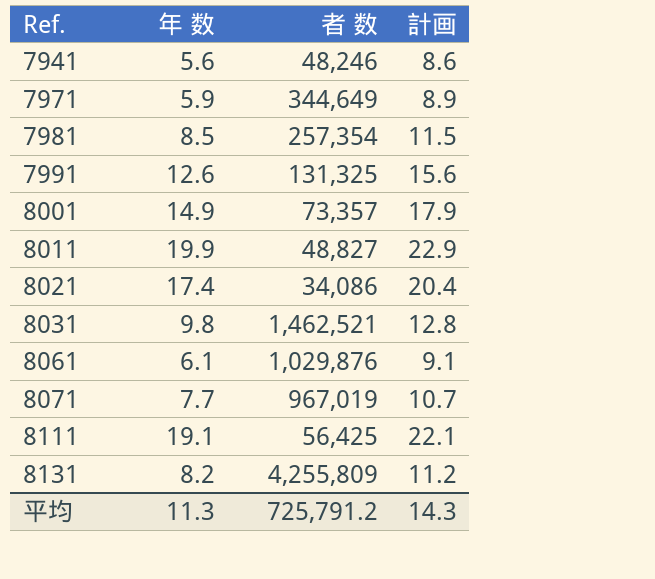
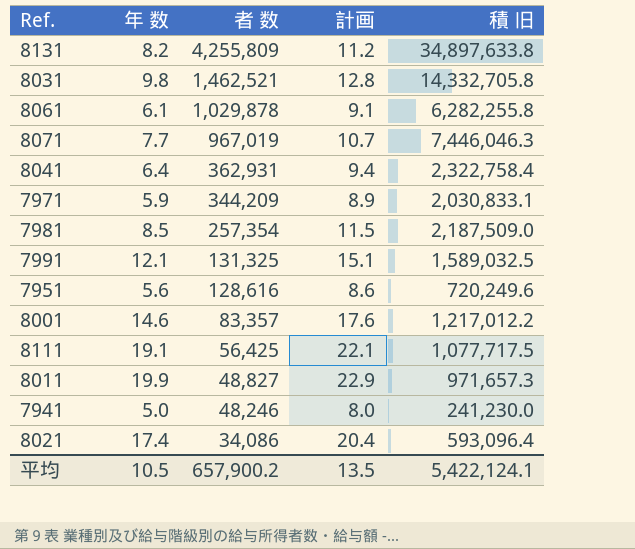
row order: Ref. ascending -> 者 数 descending
column 積 旧 | formula: none -> [年 数] * [者 数]
8061 | 者 数: 1,029,876 -> 1,029,878
row 8041: none -> 6.4 | 362,931 | 9.4 | 2,322,758.4
7971 | 者 数: 344,649 -> 344,209
7991 | 年 数: 12.6 -> 12.1
7991 | 計画: 15.6 -> 15.1
row 7951: none -> 5.6 | 128,616 | 8.6 | 720,249.6
8001 | 年 数: 14.9 -> 14.6
8001 | 者 数: 73,357 -> 83,357
8001 | 計画: 17.9 -> 17.6
7941 | 年 数: 5.6 -> 5.0
7941 | 計画: 8.6 -> 8.0
平均 | 年 数: 11.3 -> 10.5
平均 | 者 数: 725,791.2 -> 657,900.2
平均 | 計画: 14.3 -> 13.5

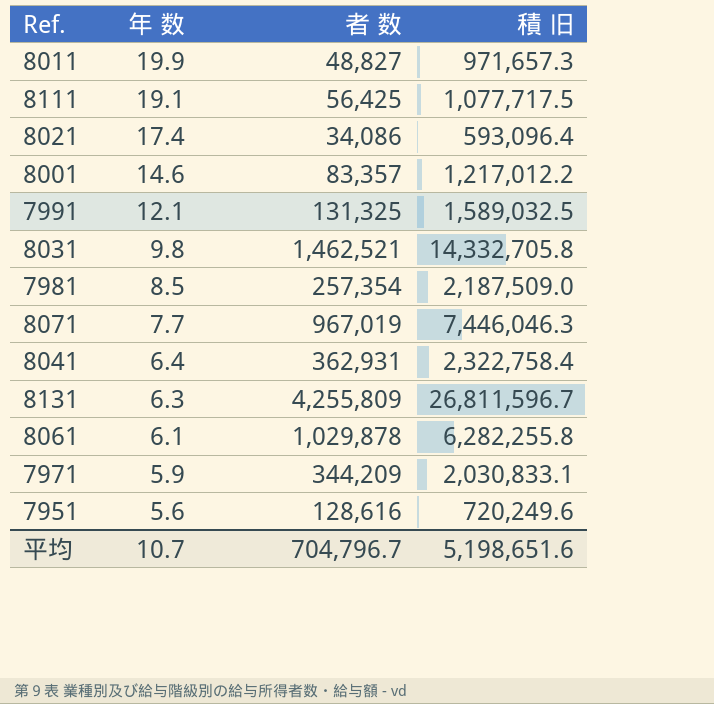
row order: 者 数 descending -> 年 数 descending
column 計画 | formula: [年 数] + 3 -> none
row 7941: 5.0 | 48,246 | 8.0 | 241,230.0 -> none
8131 | 年 数: 8.2 -> 6.3
8131 | 積 旧: 34,897,633.8 -> 26,811,596.7
平均 | 年 数: 10.5 -> 10.7
平均 | 者 数: 657,900.2 -> 704,796.7
平均 | 積 旧: 5,422,124.1 -> 5,198,651.6

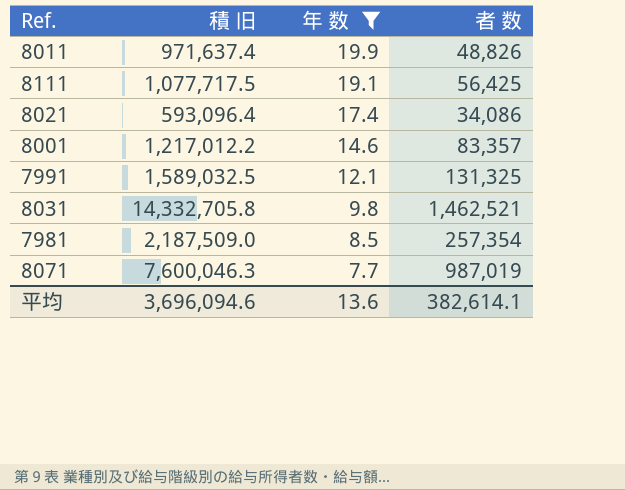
filter: none -> 年 数 >= 7.7
column 積 旧 | position: 4 -> 2
8011 | 積 旧: 971,657.3 -> 971,637.4
8011 | 者 数: 48,827 -> 48,826
8071 | 積 旧: 7,446,046.3 -> 7,600,046.3
8071 | 者 数: 967,019 -> 987,019
平均 | 積 旧: 5,198,651.6 -> 3,696,094.6
平均 | 年 数: 10.7 -> 13.6
平均 | 者 数: 704,796.7 -> 382,614.1

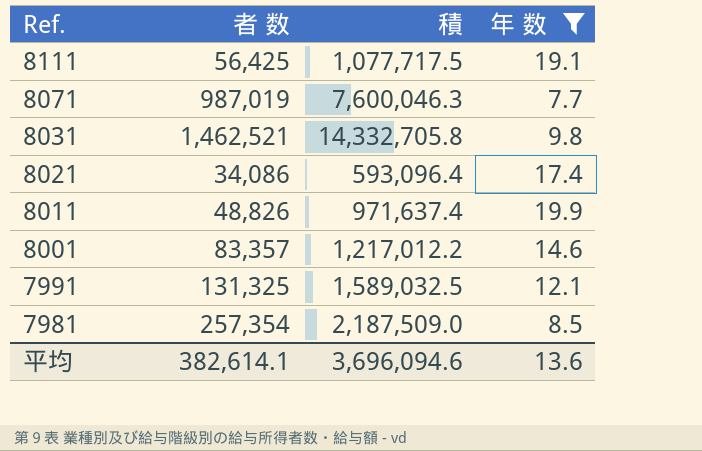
row order: 年 数 descending -> Ref. descending
column 者 数 | position: 4 -> 2
column name: 積 旧 -> 積

